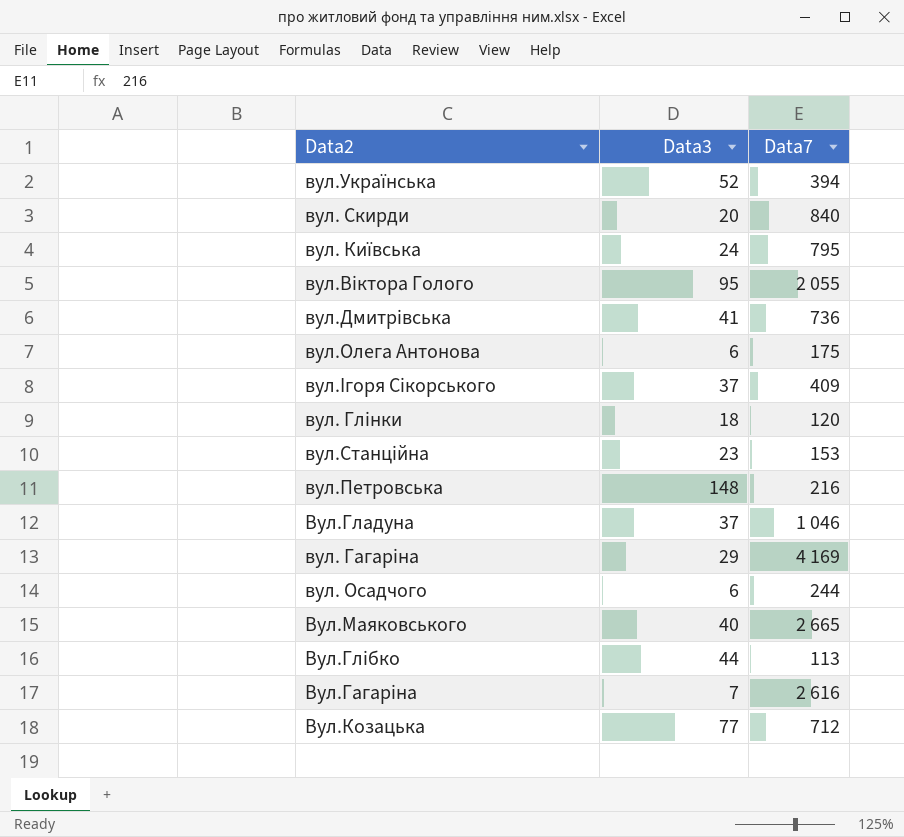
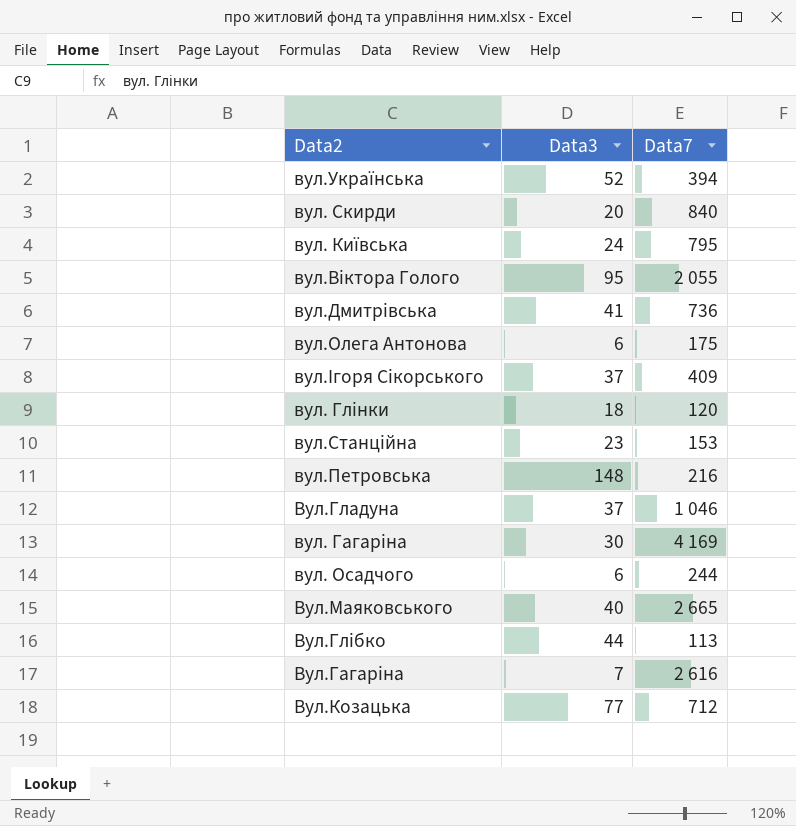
вул. Гагаріна | Data3: 29 -> 30

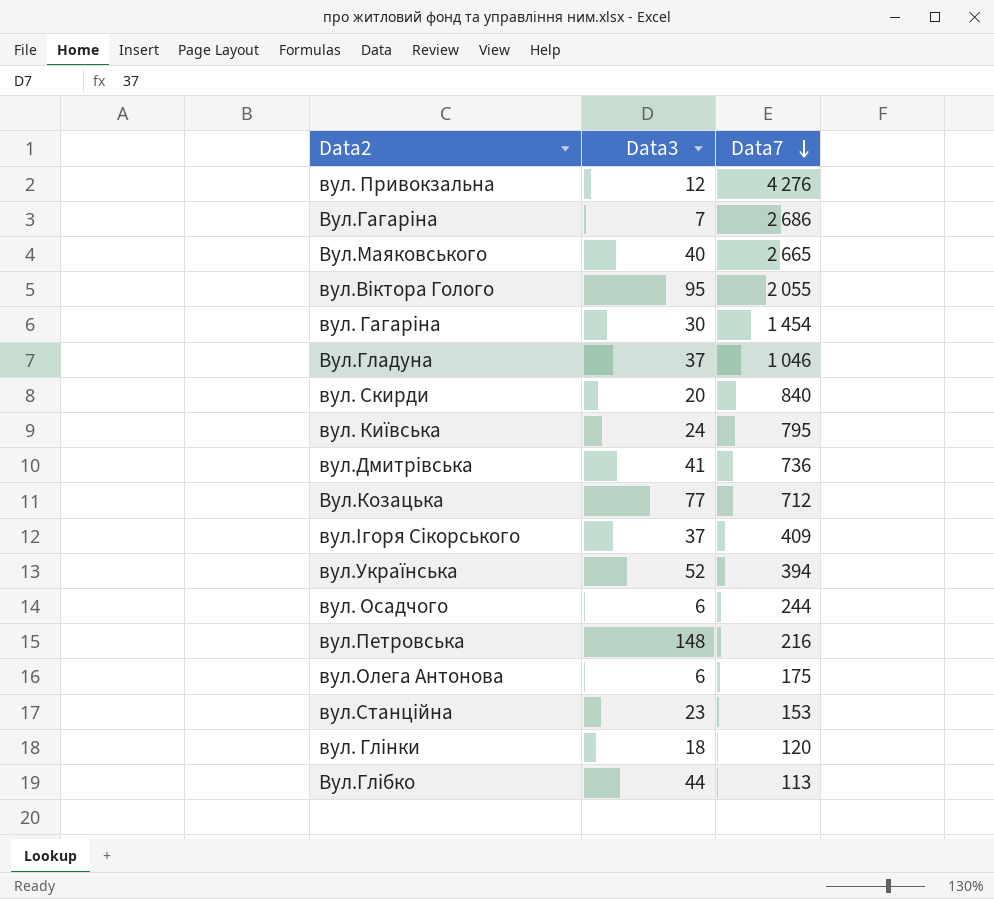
row order: none -> Data7 descending
row вул. Привокзальна: none -> 12 | 4 276
Вул.Гагаріна | Data7: 2 616 -> 2 686
вул. Гагаріна | Data7: 4 169 -> 1 454

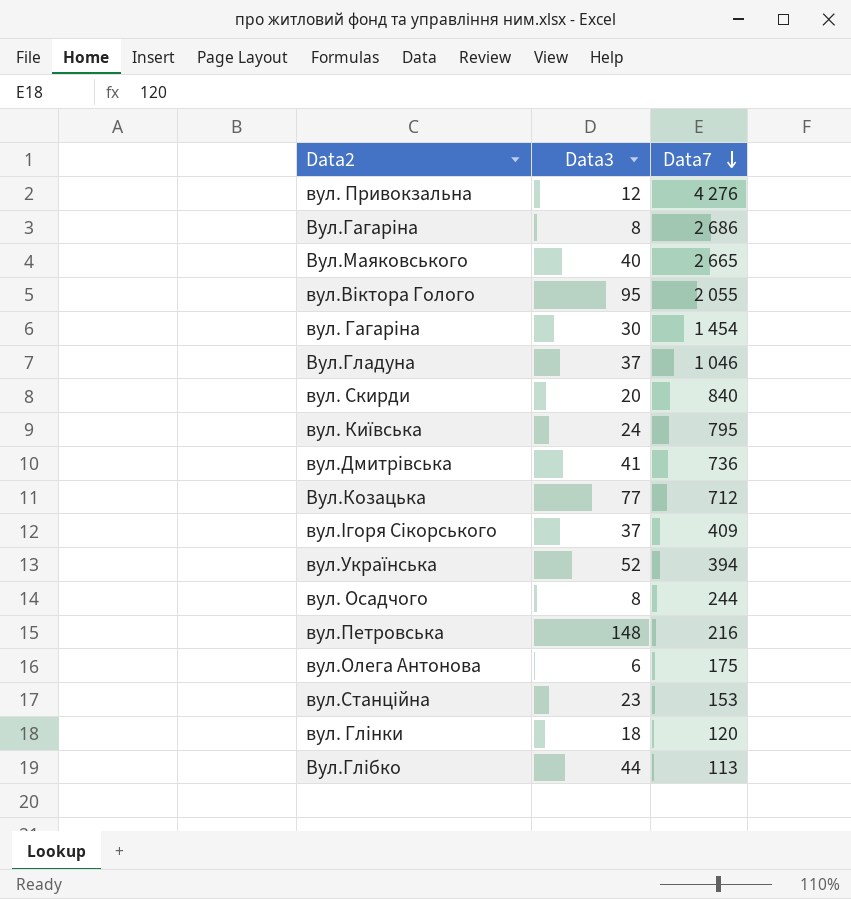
Вул.Гагаріна | Data3: 7 -> 8
вул. Осадчого | Data3: 6 -> 8

